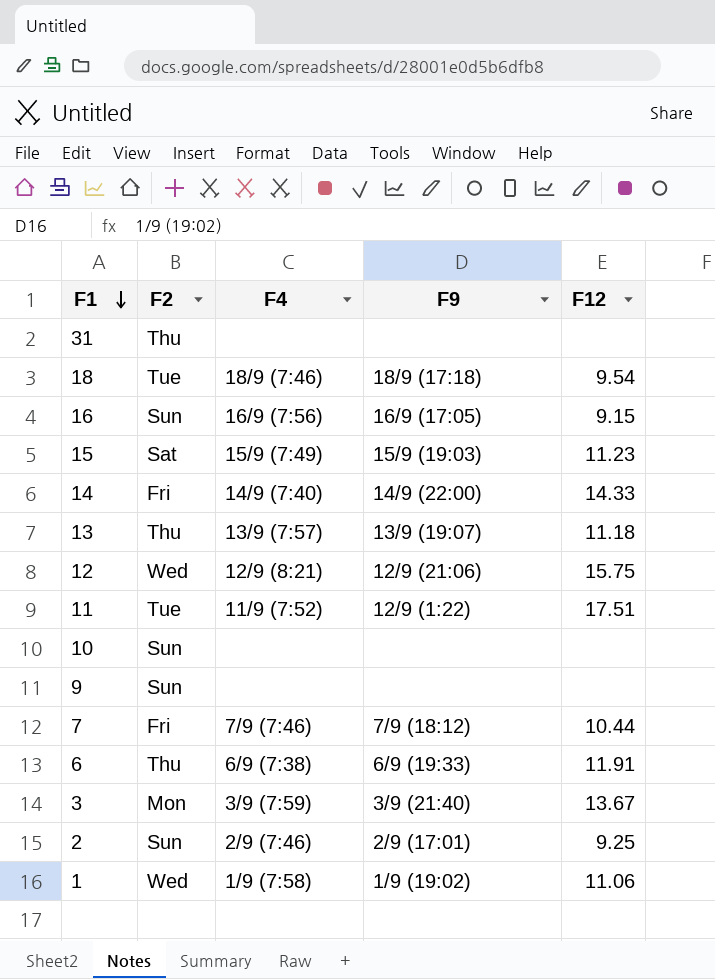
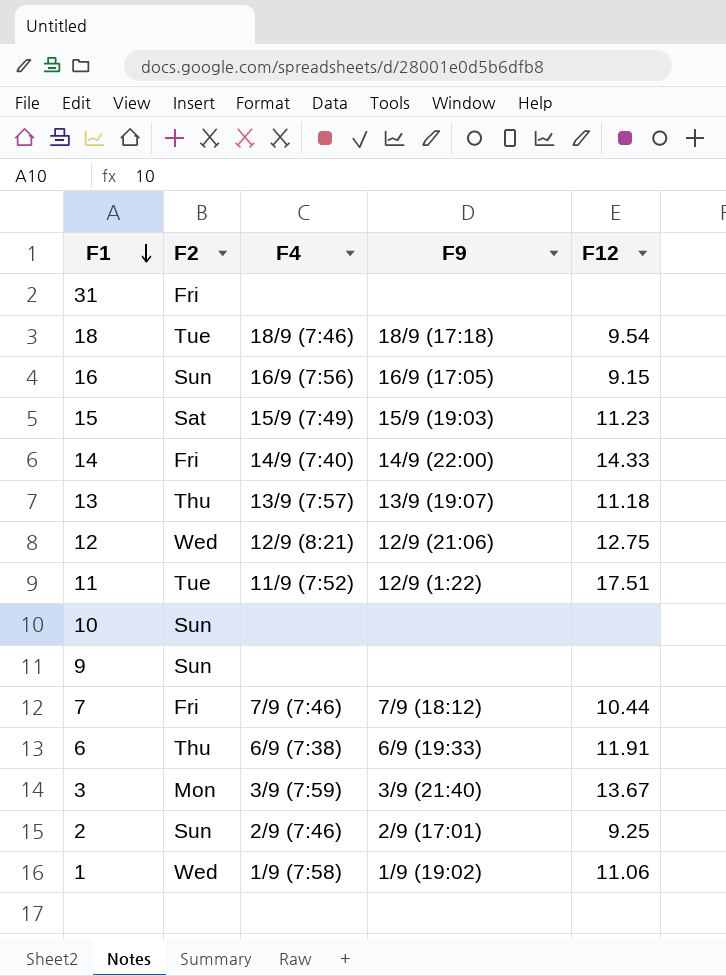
31 | F2: Thu -> Fri
12 | F12: 15.75 -> 12.75

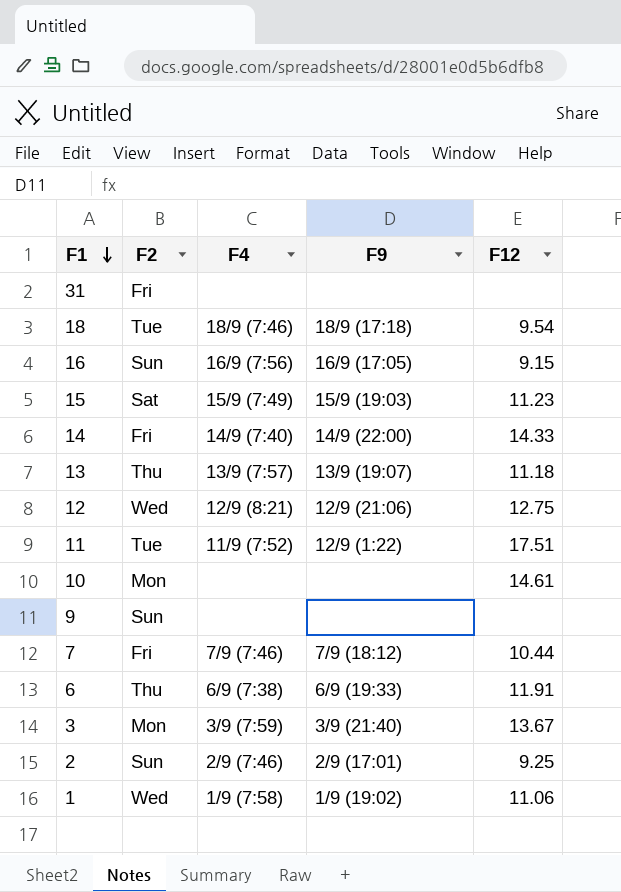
10 | F2: Sun -> Mon
10 | F12: none -> 14.61

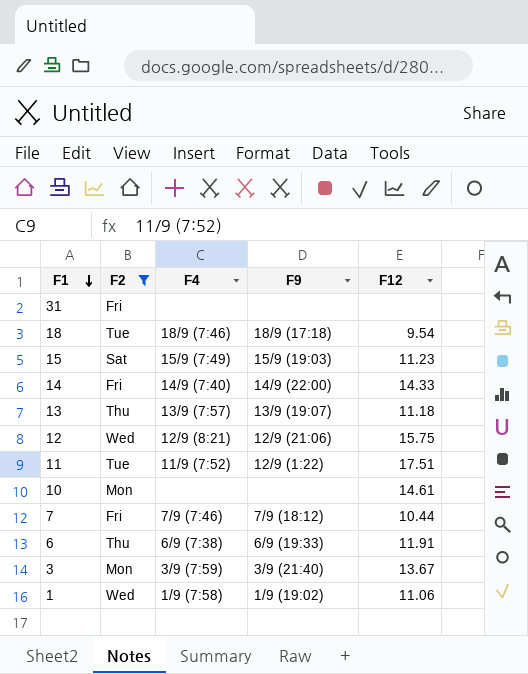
filter: none -> F2 != Sun
12 | F12: 12.75 -> 15.75

